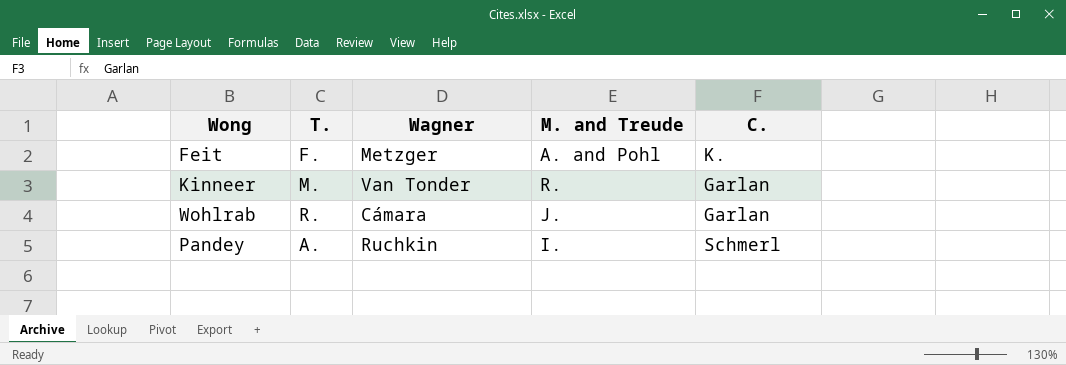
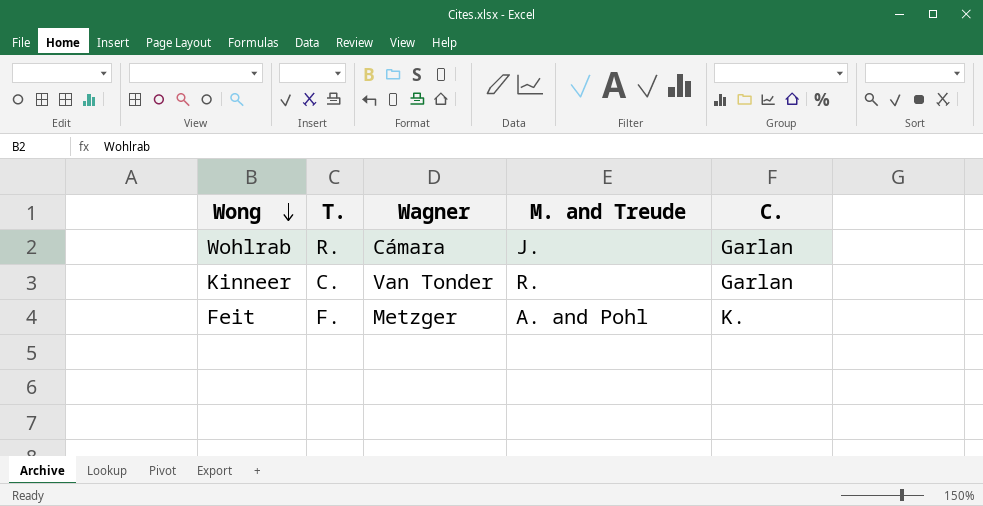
row order: none -> Wong descending
row Pandey: A. | Ruchkin | I. | Schmerl -> none
Kinneer | T.: M. -> C.

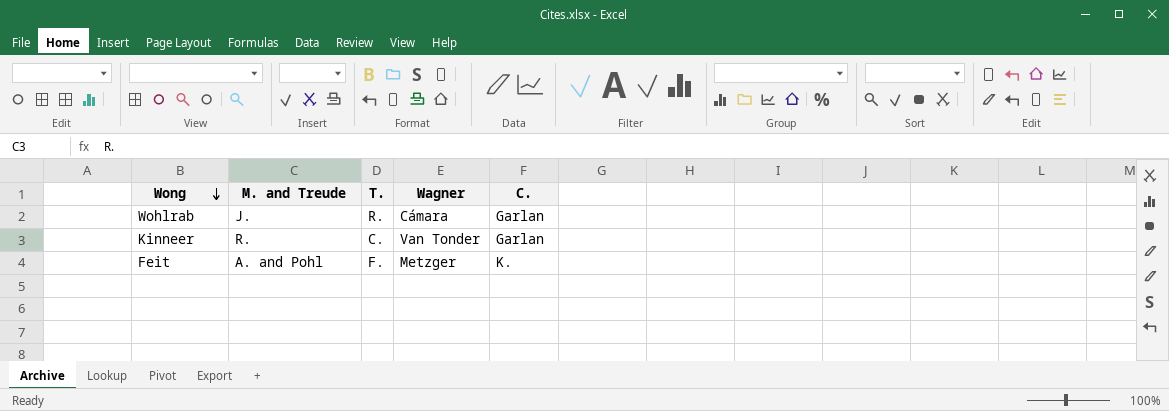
column M. and Treude | position: 4 -> 2

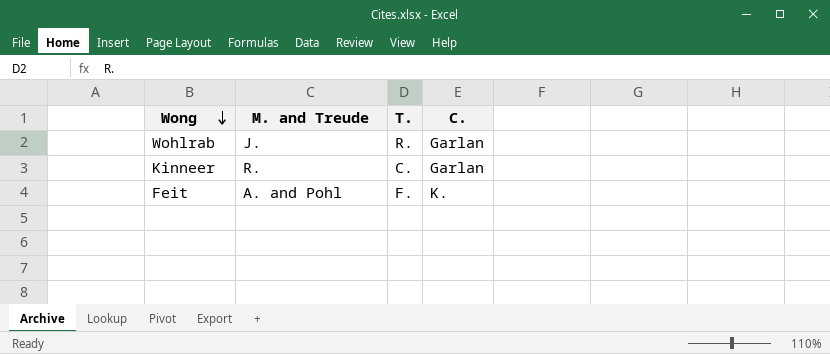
column Wagner | position: 4 -> none

